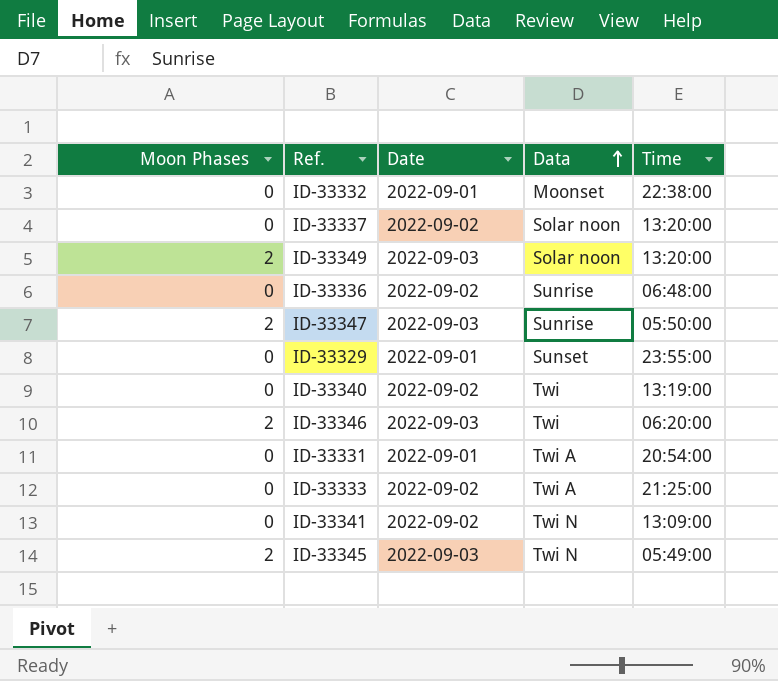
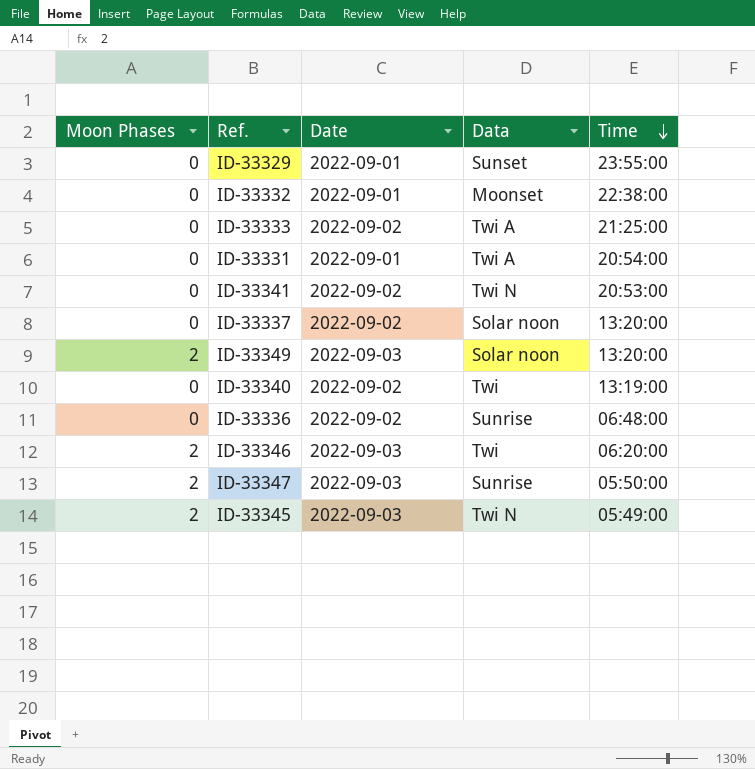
row order: Data ascending -> Time descending
ID-33341 | Time: 13:09:00 -> 20:53:00

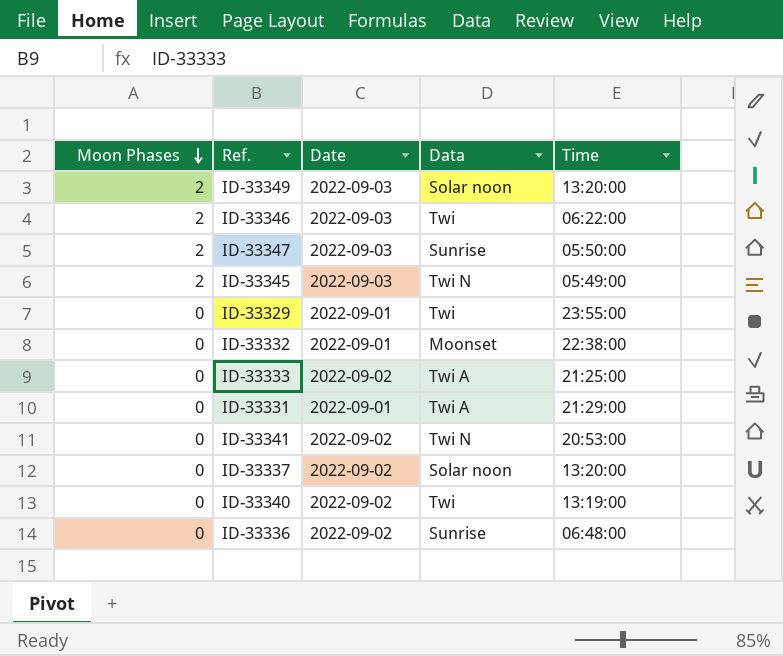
row order: Time descending -> Moon Phases descending
ID-33346 | Time: 06:20:00 -> 06:22:00
ID-33329 | Data: Sunset -> Twi
ID-33331 | Time: 20:54:00 -> 21:29:00

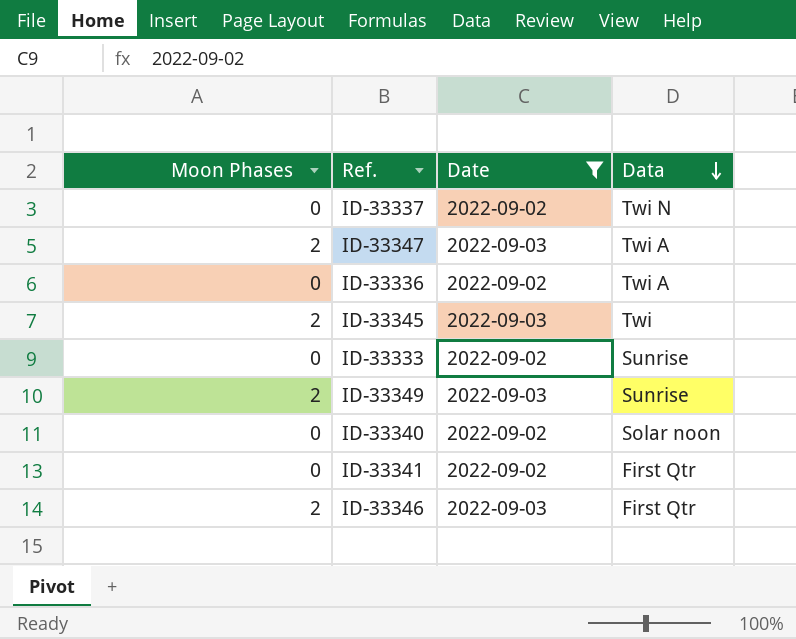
filter: none -> Date != 2022-09-01
row order: Moon Phases descending -> Data descending
column Time | position: 5 -> none
ID-33337 | Data: Solar noon -> Twi N
ID-33347 | Data: Sunrise -> Twi A
ID-33336 | Data: Sunrise -> Twi A
ID-33345 | Data: Twi N -> Twi
ID-33333 | Data: Twi A -> Sunrise
ID-33349 | Data: Solar noon -> Sunrise
ID-33340 | Data: Twi -> Solar noon
ID-33341 | Data: Twi N -> First Qtr
ID-33346 | Data: Twi -> First Qtr

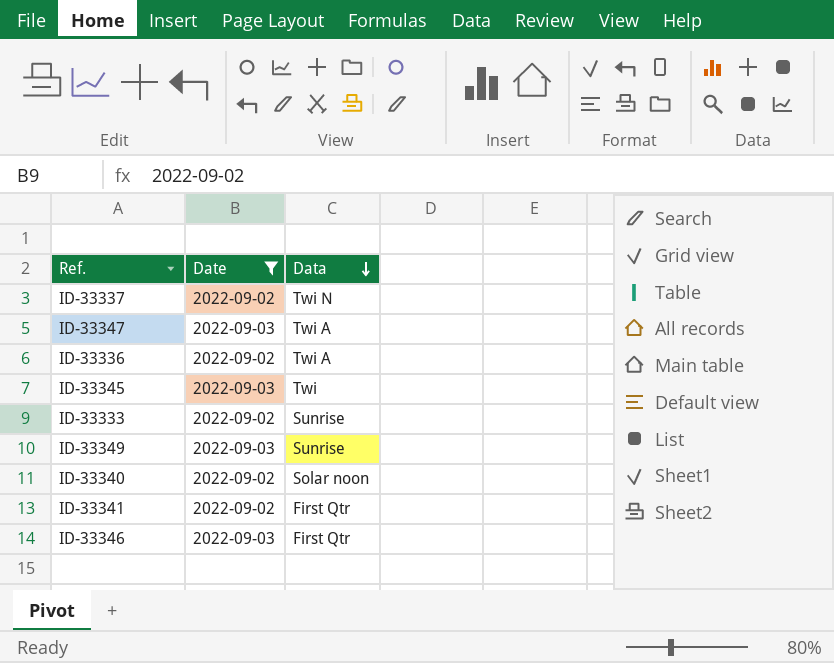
column Moon Phases | position: 1 -> none

